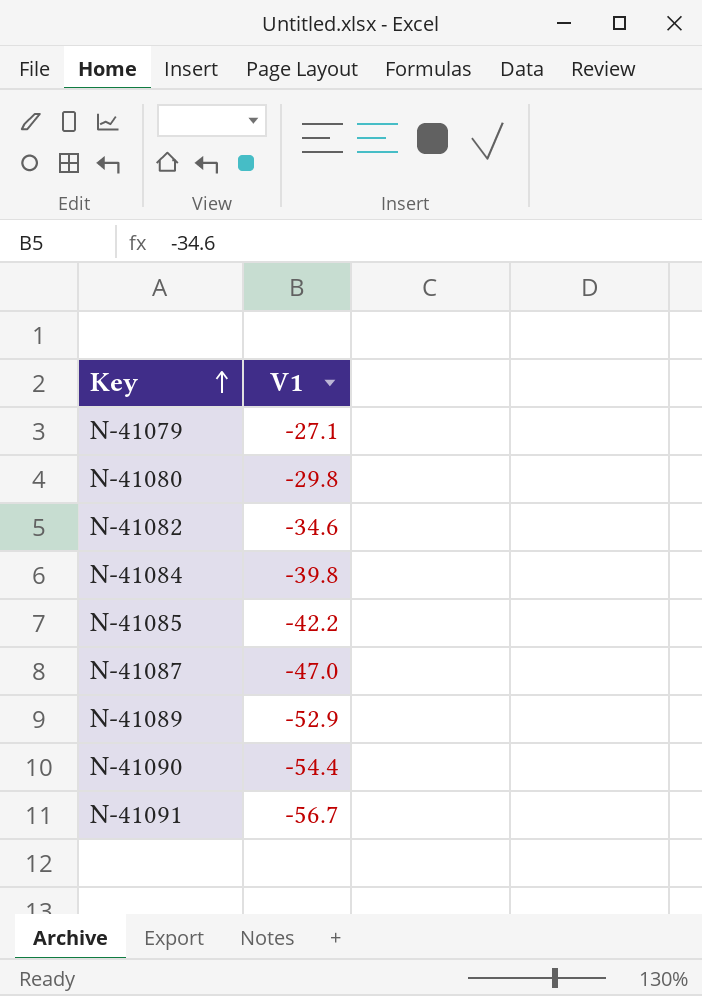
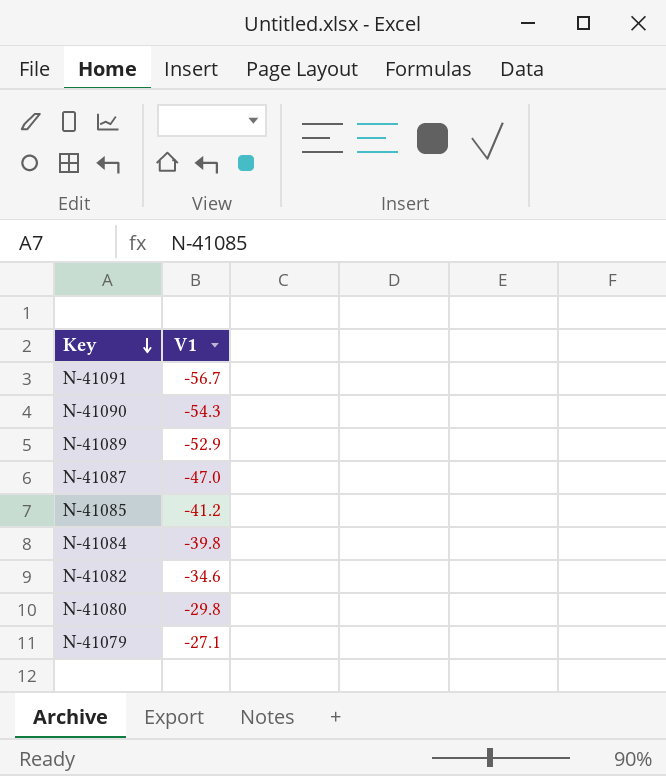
row order: Key ascending -> Key descending
N-41090 | V1: -54.4 -> -54.3
N-41085 | V1: -42.2 -> -41.2

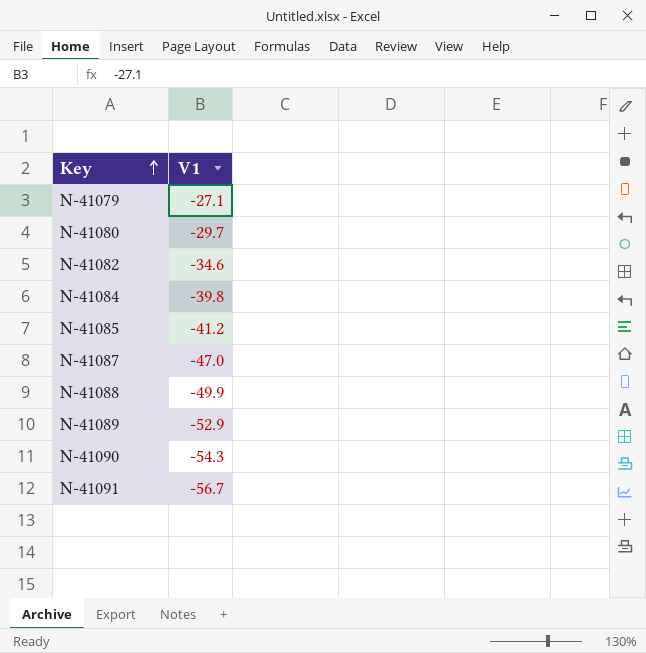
row order: Key descending -> Key ascending
N-41080 | V1: -29.8 -> -29.7
row N-41088: none -> -49.9

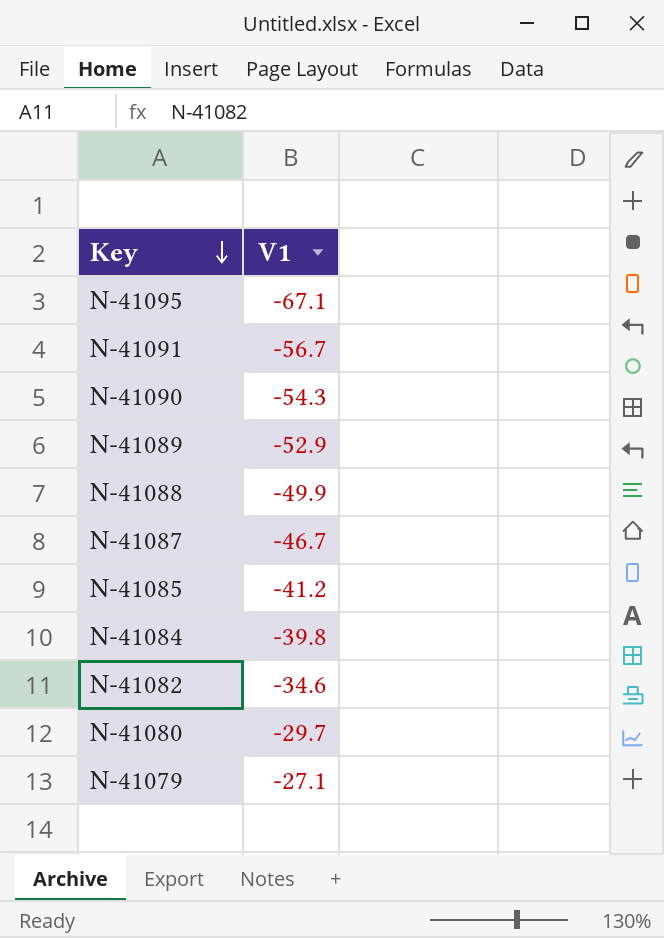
row order: Key ascending -> Key descending
row N-41095: none -> -67.1
N-41087 | V1: -47.0 -> -46.7

